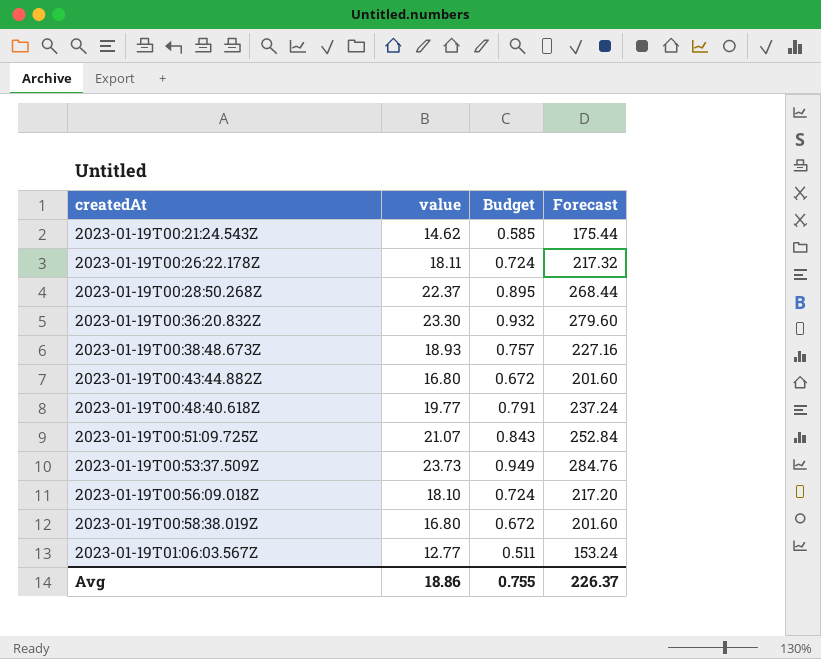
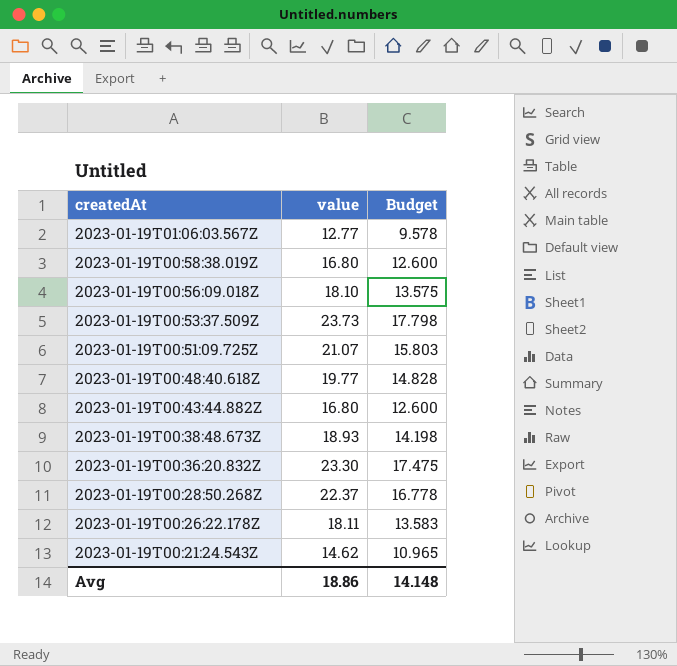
row order: createdAt ascending -> createdAt descending
column Forecast | formula: [value] * 12 -> none
column Budget | formula: [value] * 0.04 -> [value] * 0.75
Avg | Budget: 0.755 -> 14.148

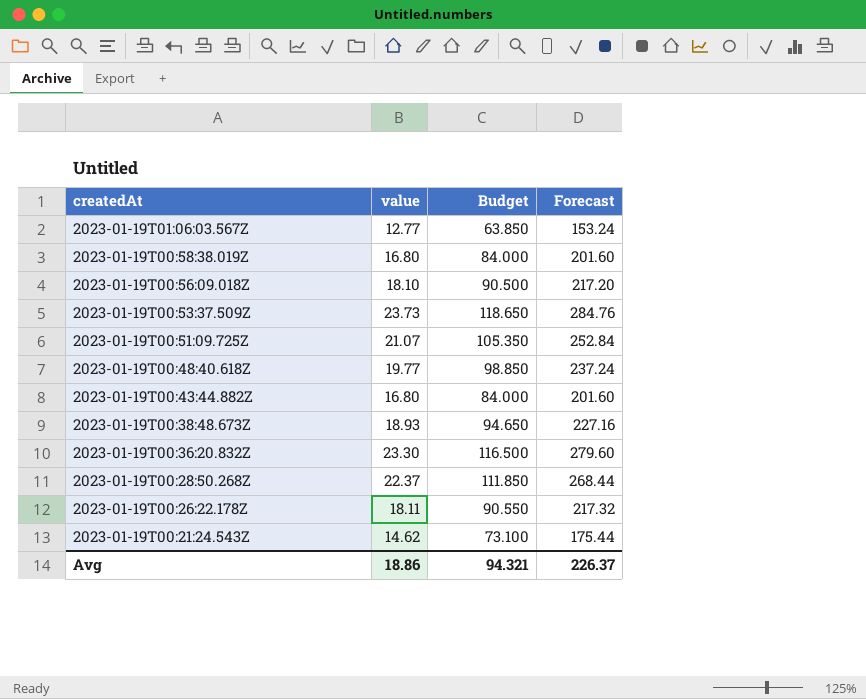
column Budget | formula: [value] * 0.75 -> [value] * 5
column Forecast | formula: none -> [value] * 12
Avg | Budget: 14.148 -> 94.321

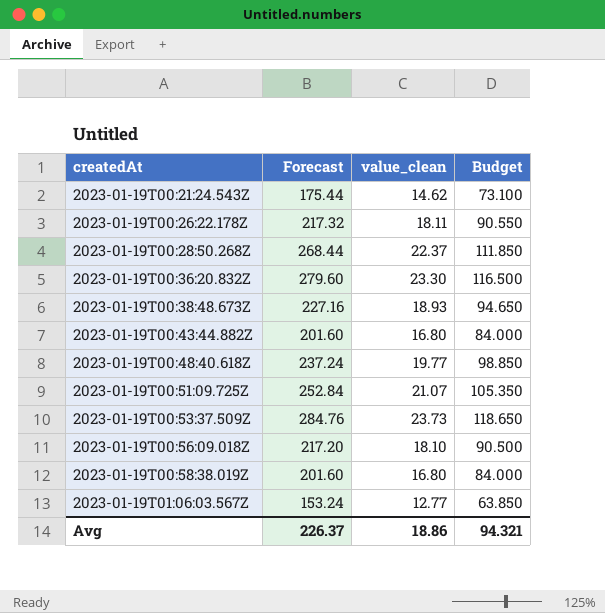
row order: createdAt descending -> createdAt ascending
column Forecast | position: 4 -> 2
column name: value -> value_clean

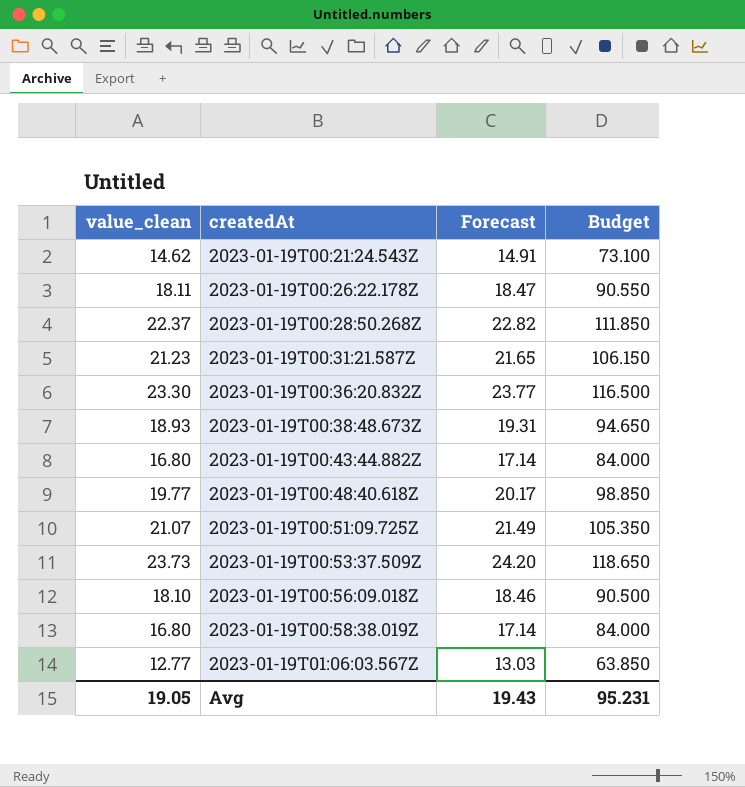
column value_clean | position: 3 -> 1
column Forecast | formula: [value_clean] * 12 -> [value_clean] * 1.02
row 2023-01-19T00:31:21.587Z: none -> 21.23 | 21.65 | 106.150
Avg | value_clean: 18.86 -> 19.05
Avg | Forecast: 226.37 -> 19.43
Avg | Budget: 94.321 -> 95.231

